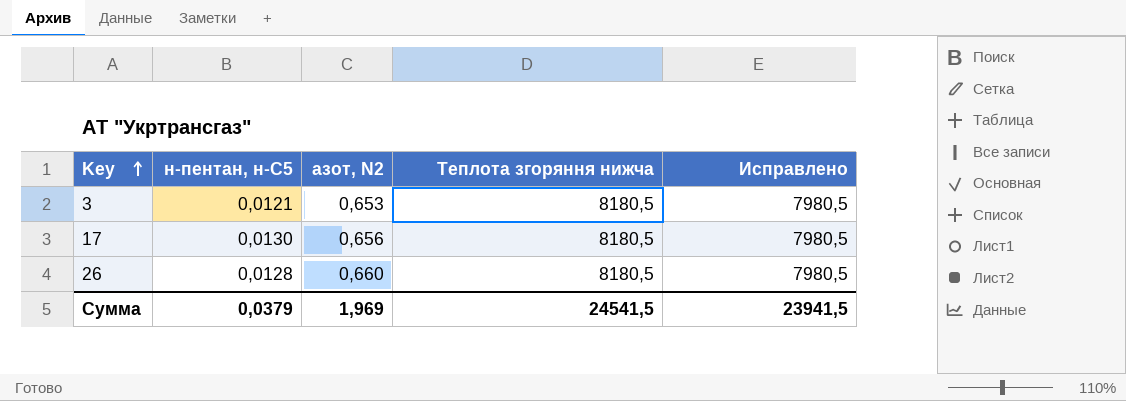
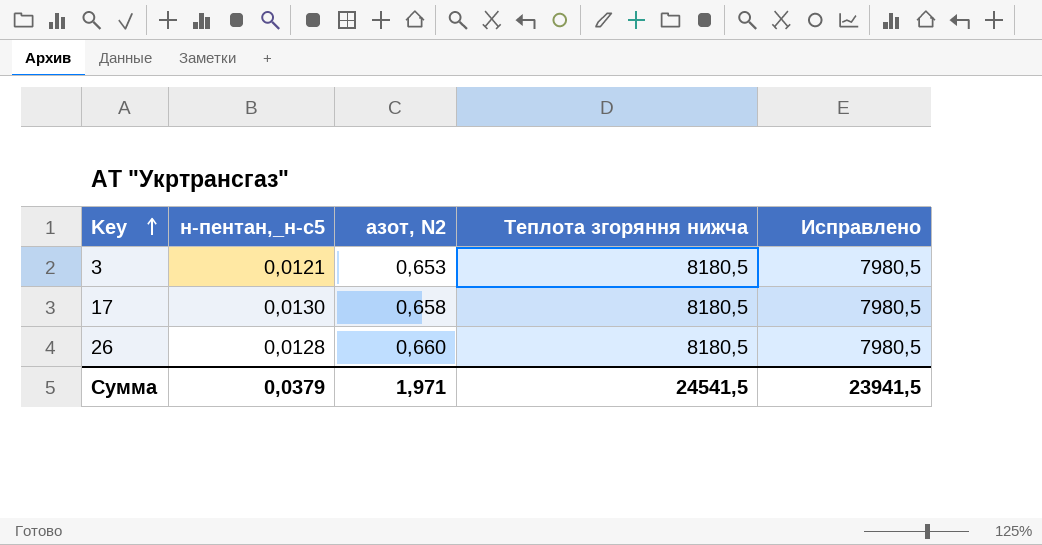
column name: н-пентан, н-С5 -> н-пентан,_н-с5
17 | азот, N2: 0,656 -> 0,658
Сумма | азот, N2: 1,969 -> 1,971

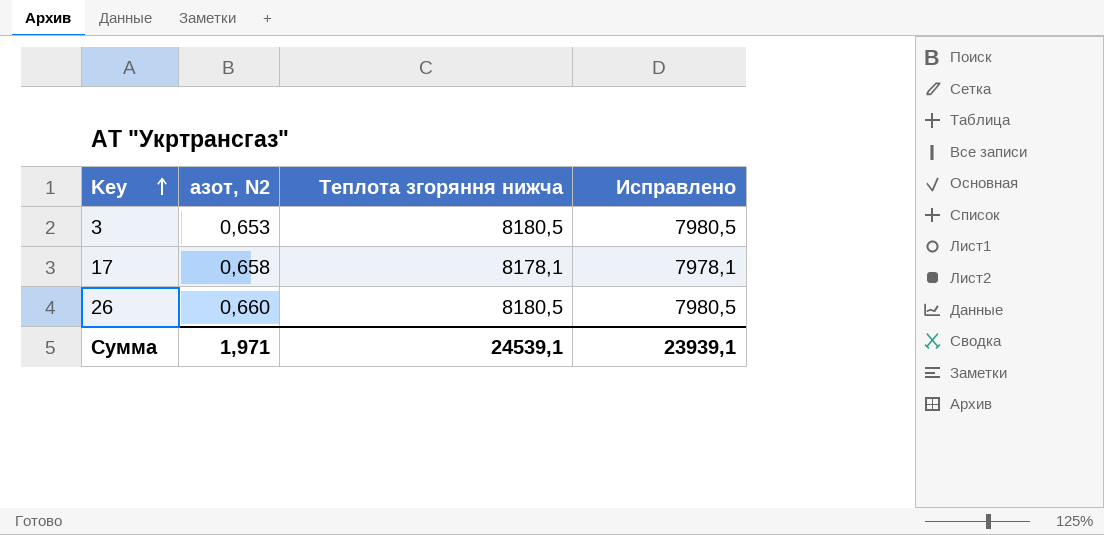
column н-пентан,_н-с5 | position: 2 -> none
17 | Теплота згоряння нижча: 8180,5 -> 8178,1
17 | Исправлено: 7980,5 -> 7978,1
Сумма | Теплота згоряння нижча: 24541,5 -> 24539,1
Сумма | Исправлено: 23941,5 -> 23939,1

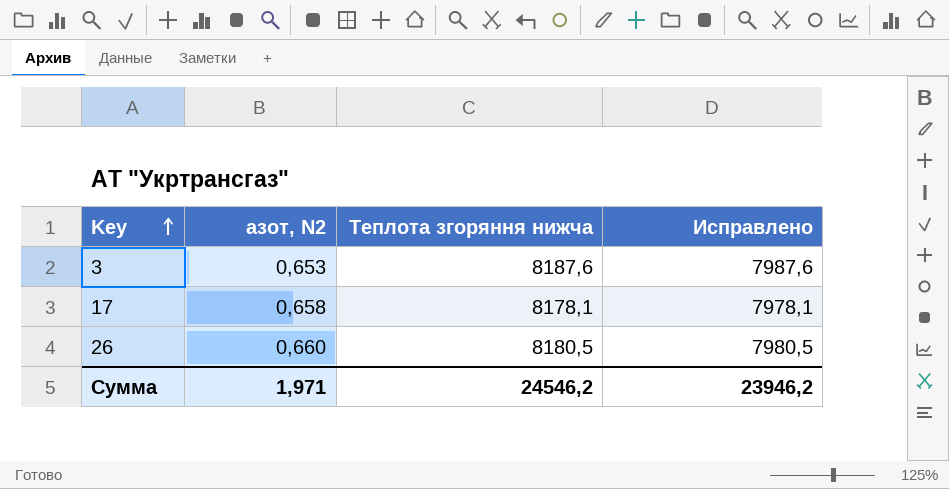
3 | Теплота згоряння нижча: 8180,5 -> 8187,6
3 | Исправлено: 7980,5 -> 7987,6
Сумма | Теплота згоряння нижча: 24539,1 -> 24546,2
Сумма | Исправлено: 23939,1 -> 23946,2

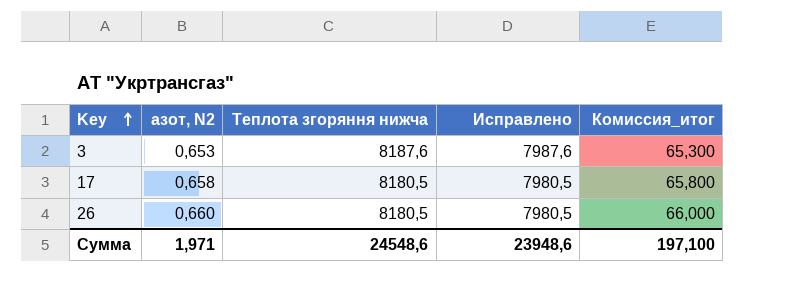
column Комиссия_итог | formula: none -> [азот, N2] * 100
17 | Теплота згоряння нижча: 8178,1 -> 8180,5
17 | Исправлено: 7978,1 -> 7980,5
Сумма | Теплота згоряння нижча: 24546,2 -> 24548,6
Сумма | Исправлено: 23946,2 -> 23948,6

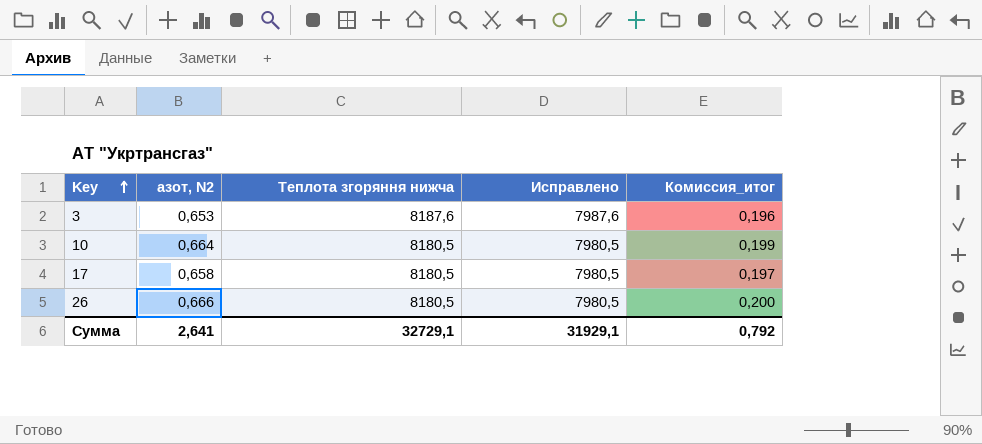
column Комиссия_итог | formula: [азот, N2] * 100 -> [азот, N2] * 0,3
row 10: none -> 0,664 | 8180,5 | 7980,5 | 0,199
26 | азот, N2: 0,660 -> 0,666
Сумма | азот, N2: 1,971 -> 2,641
Сумма | Теплота згоряння нижча: 24548,6 -> 32729,1
Сумма | Исправлено: 23948,6 -> 31929,1
Сумма | Комиссия_итог: 197,100 -> 0,792

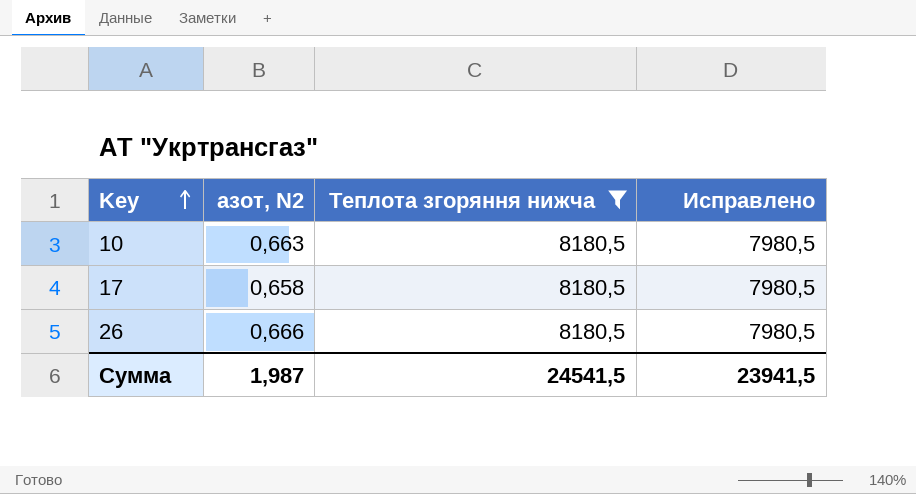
filter: none -> Теплота згоряння нижча = 8180,5
column Комиссия_итог | formula: [азот, N2] * 0,3 -> none
10 | азот, N2: 0,664 -> 0,663
Сумма | азот, N2: 2,641 -> 1,987
Сумма | Теплота згоряння нижча: 32729,1 -> 24541,5
Сумма | Исправлено: 31929,1 -> 23941,5

